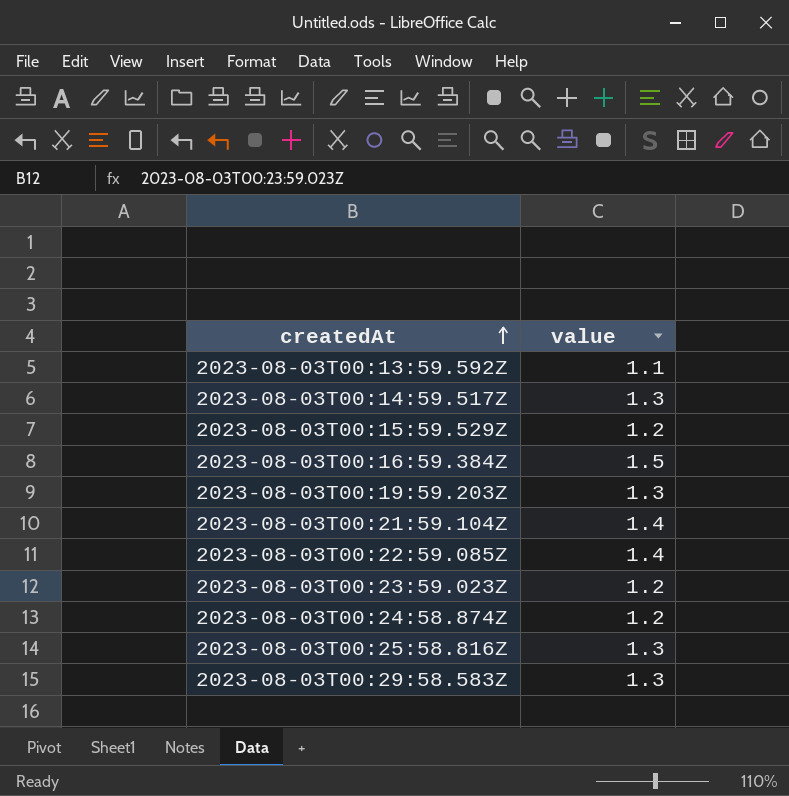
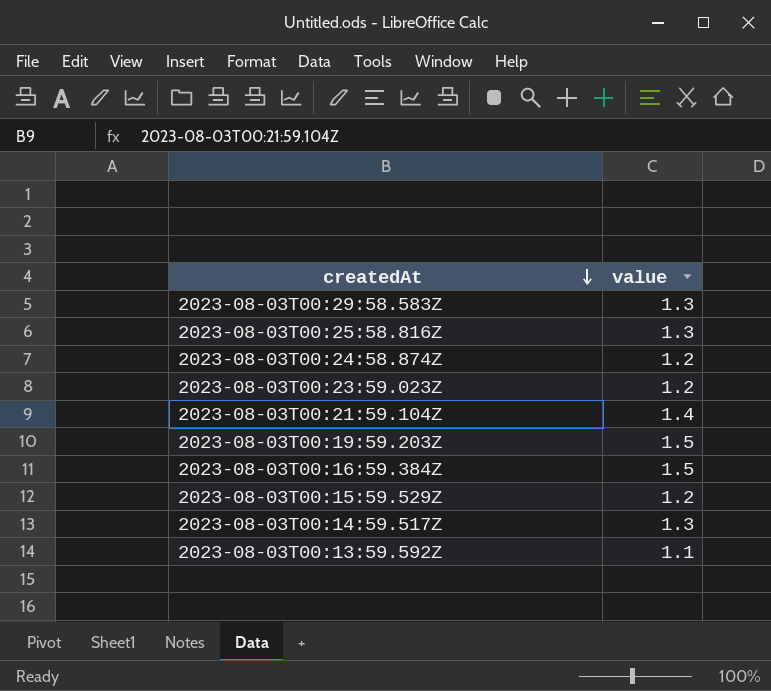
row order: createdAt ascending -> createdAt descending
row 2023-08-03T00:22:59.085Z: 1.4 -> none
2023-08-03T00:19:59.203Z | value: 1.3 -> 1.5

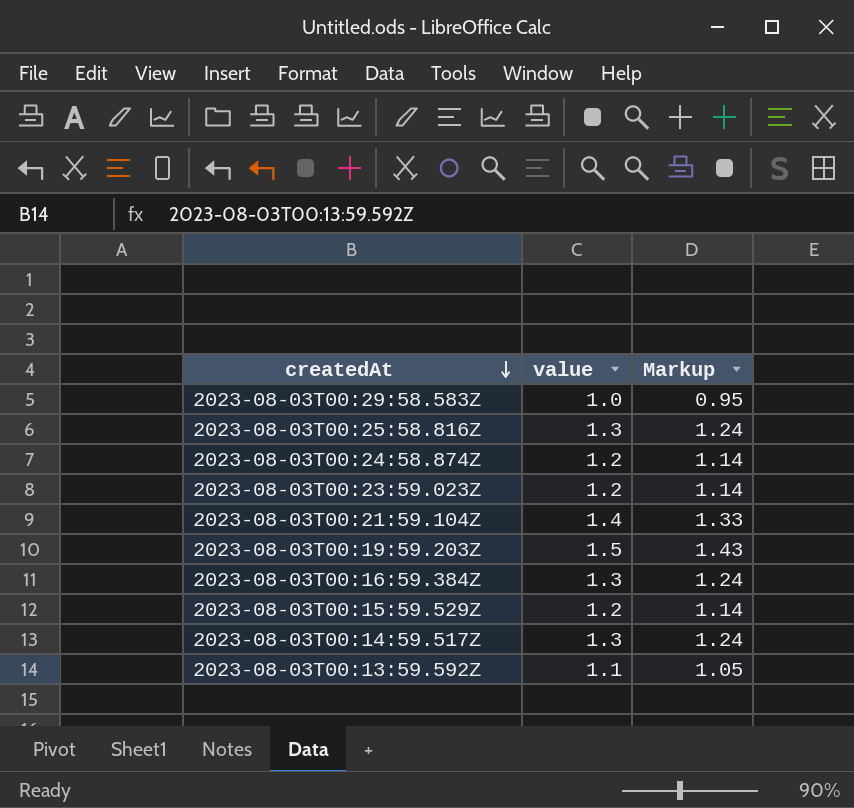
column Markup | formula: none -> [value] * 0.95
2023-08-03T00:29:58.583Z | value: 1.3 -> 1.0
2023-08-03T00:16:59.384Z | value: 1.5 -> 1.3

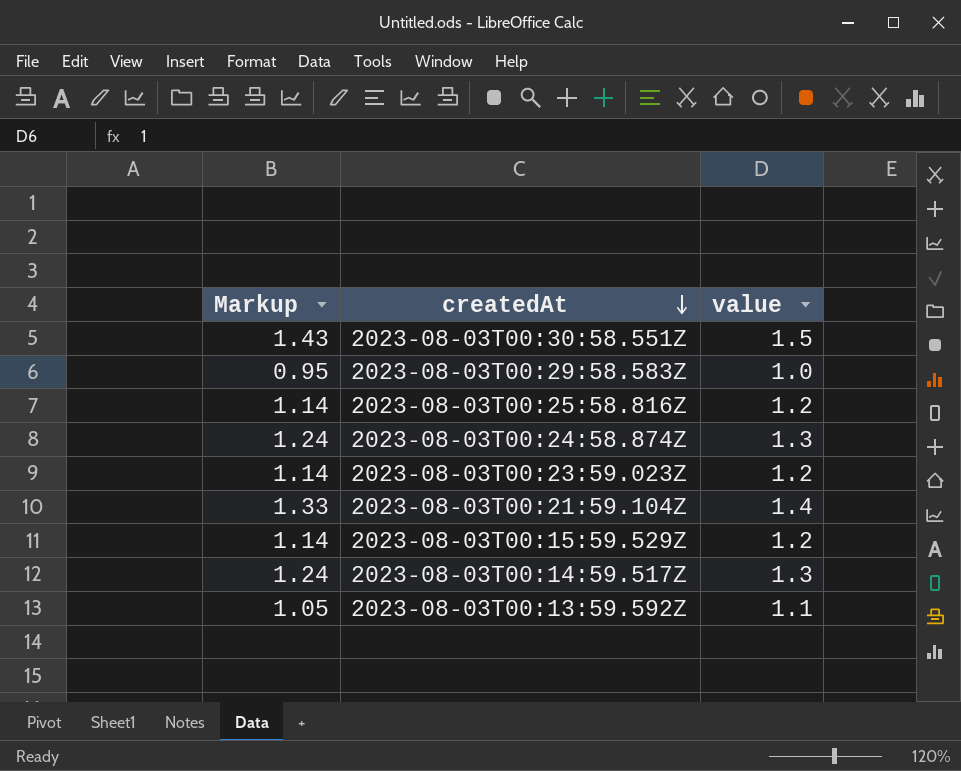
column Markup | position: 3 -> 1
row 2023-08-03T00:19:59.203Z: 1.5 | 1.43 -> none
row 2023-08-03T00:16:59.384Z: 1.3 | 1.24 -> none
row 2023-08-03T00:30:58.551Z: none -> 1.43 | 1.5
2023-08-03T00:25:58.816Z | Markup: 1.24 -> 1.14
2023-08-03T00:25:58.816Z | value: 1.3 -> 1.2
2023-08-03T00:24:58.874Z | Markup: 1.14 -> 1.24
2023-08-03T00:24:58.874Z | value: 1.2 -> 1.3

